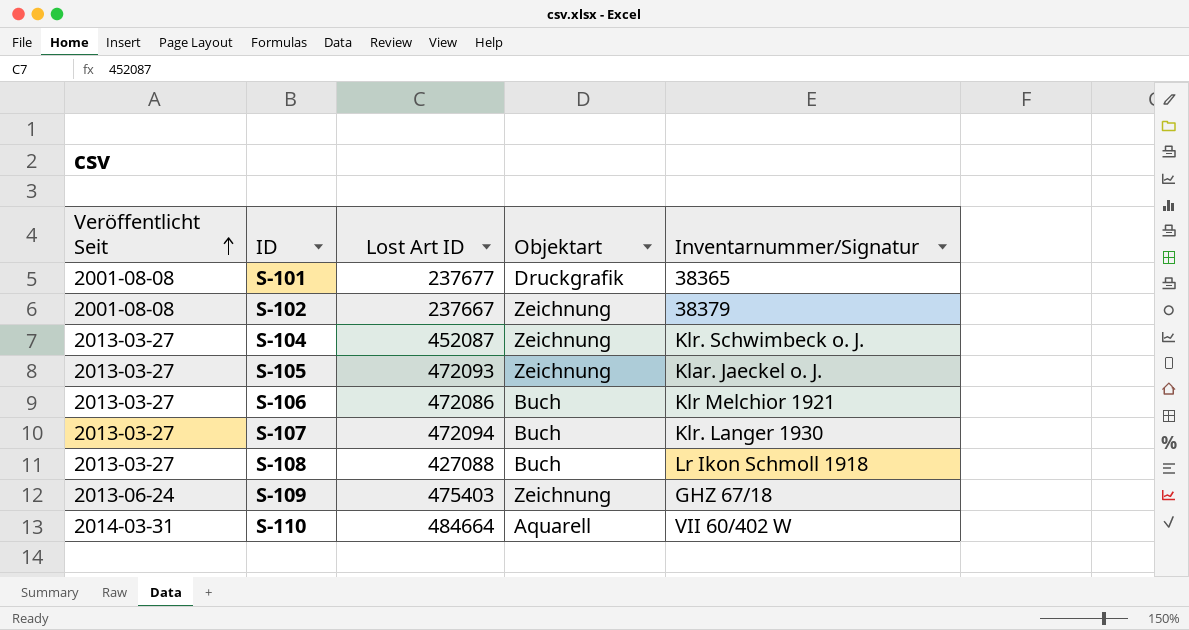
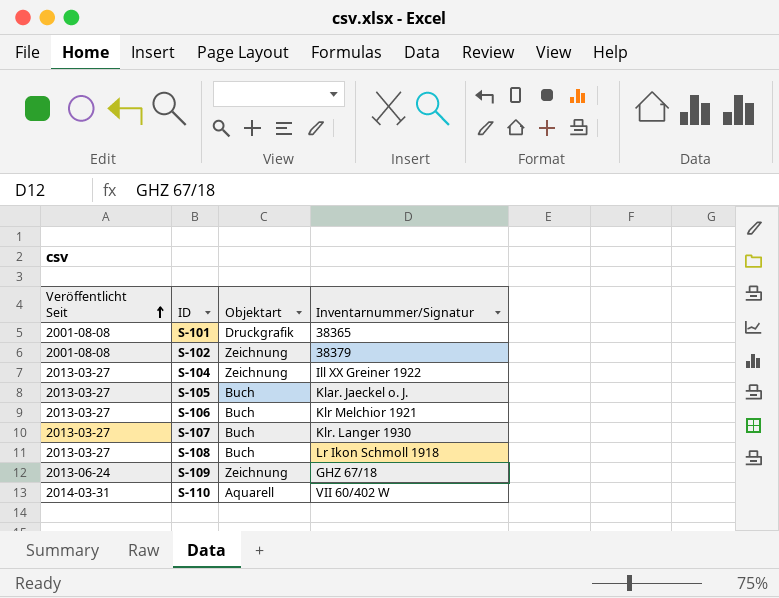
column Lost Art ID | position: 3 -> none
S-104 | Inventarnummer/Signatur: Klr. Schwimbeck o. J. -> Ill XX Greiner 1922
S-105 | Objektart: Zeichnung -> Buch

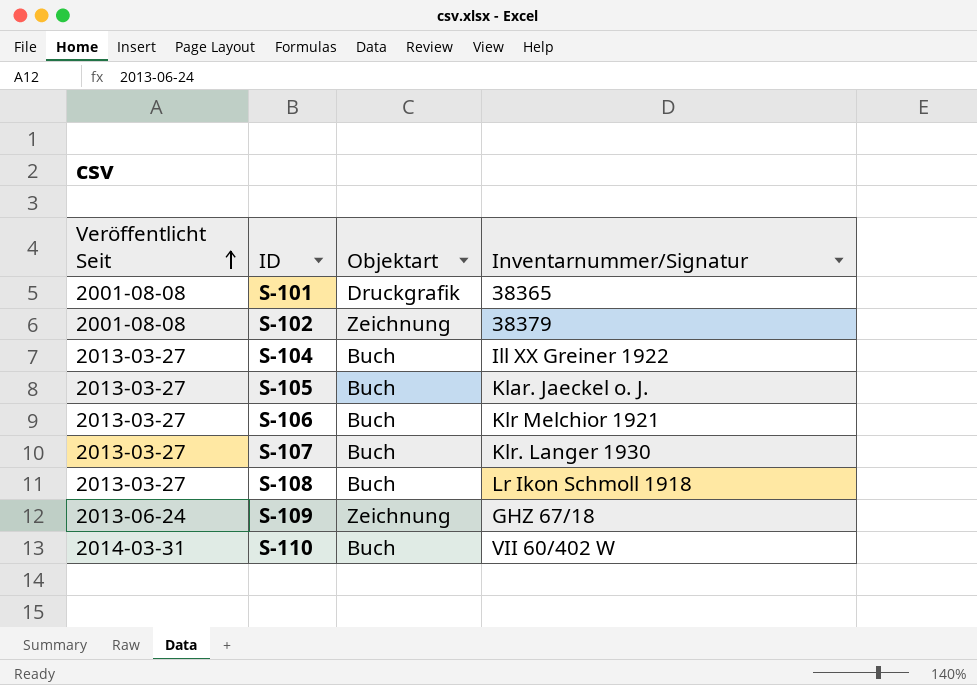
S-104 | Objektart: Zeichnung -> Buch
S-110 | Objektart: Aquarell -> Buch

